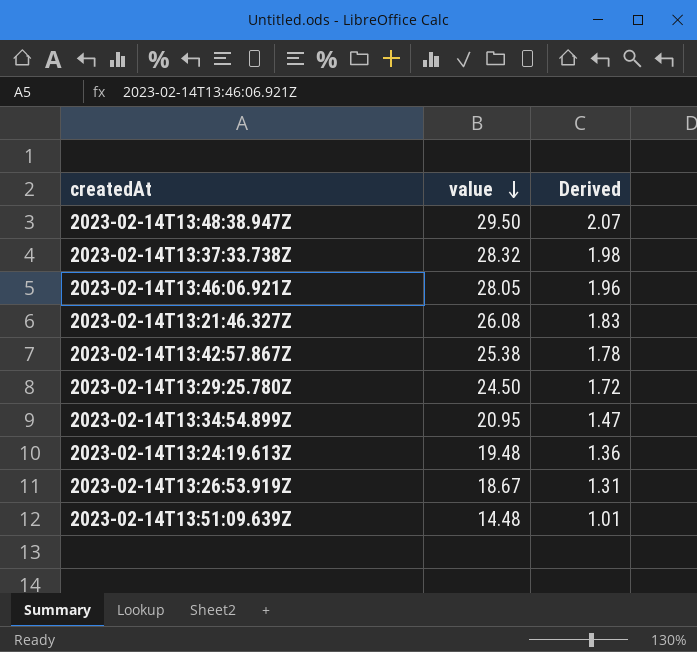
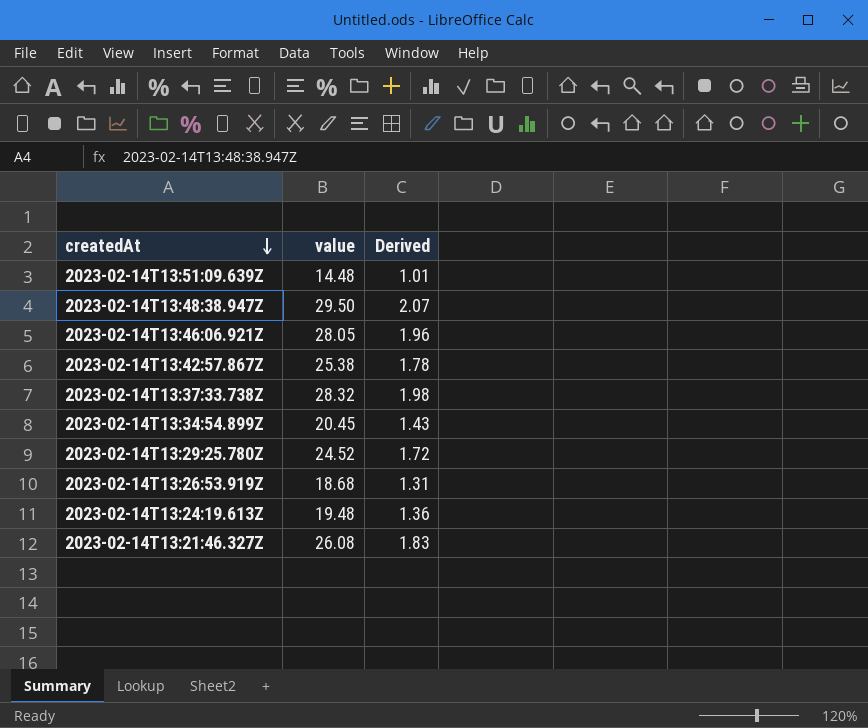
row order: value descending -> createdAt descending
2023-02-14T13:34:54.899Z | value: 20.95 -> 20.45
2023-02-14T13:34:54.899Z | Derived: 1.47 -> 1.43
2023-02-14T13:29:25.780Z | value: 24.50 -> 24.52
2023-02-14T13:26:53.919Z | value: 18.67 -> 18.68

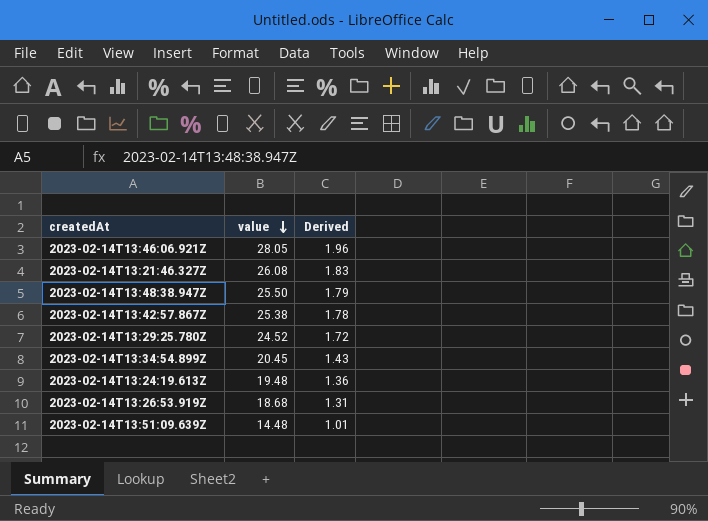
row order: createdAt descending -> value descending
row 2023-02-14T13:37:33.738Z: 28.32 | 1.98 -> none
2023-02-14T13:48:38.947Z | value: 29.50 -> 25.50
2023-02-14T13:48:38.947Z | Derived: 2.07 -> 1.79

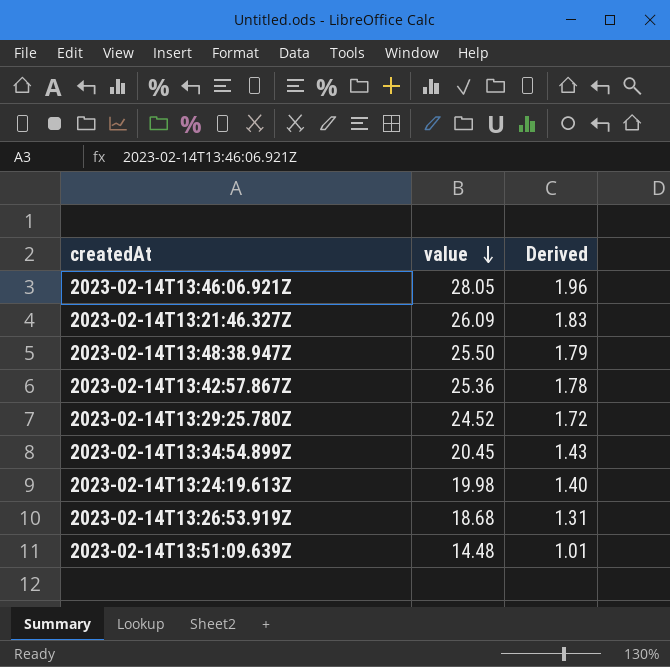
2023-02-14T13:21:46.327Z | value: 26.08 -> 26.09
2023-02-14T13:42:57.867Z | value: 25.38 -> 25.36
2023-02-14T13:24:19.613Z | value: 19.48 -> 19.98
2023-02-14T13:24:19.613Z | Derived: 1.36 -> 1.40

